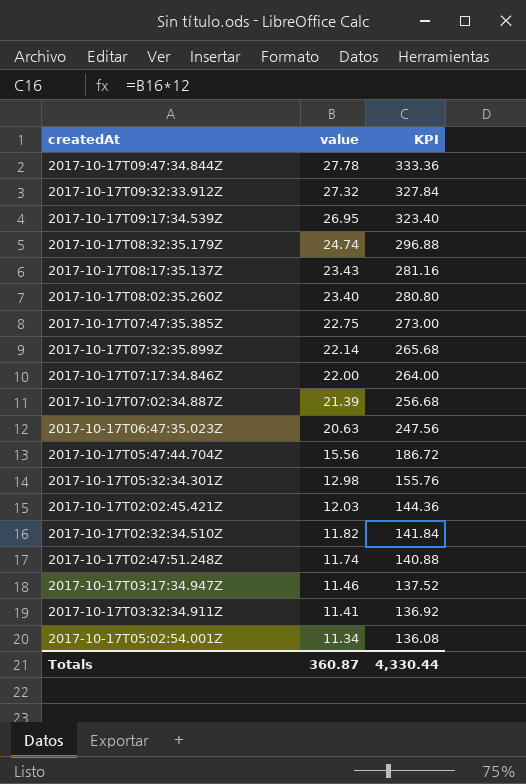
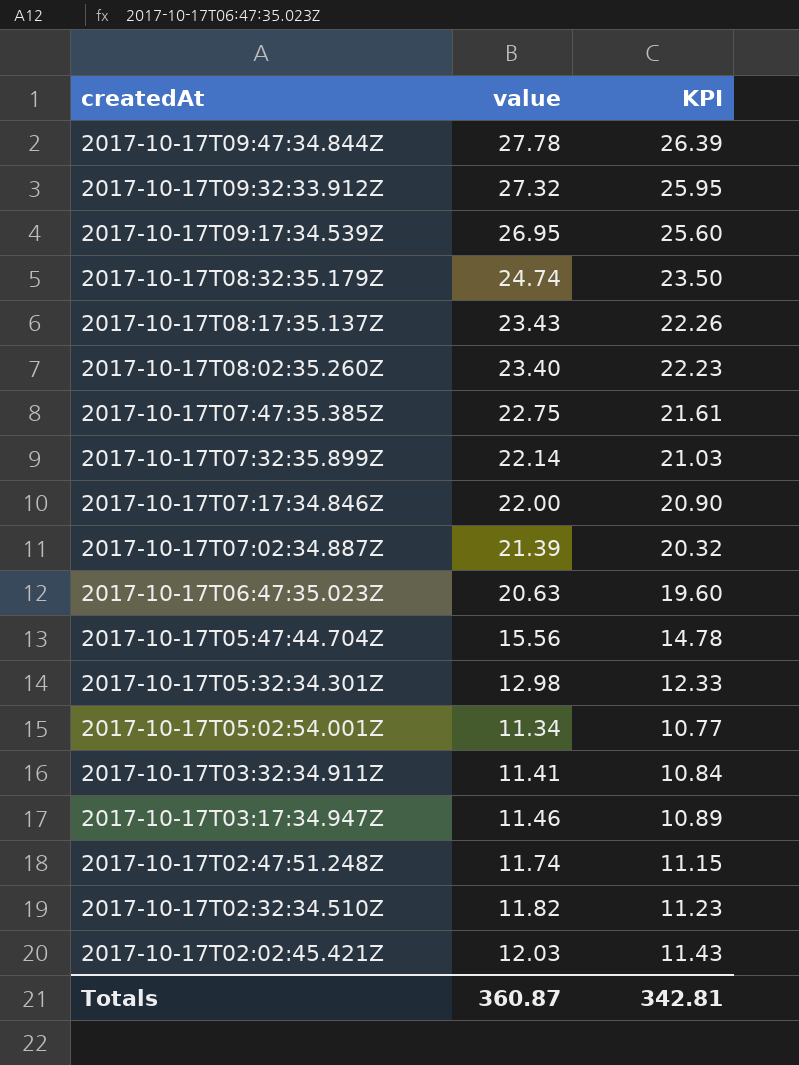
row order: value descending -> createdAt descending
column KPI | formula: [value] * 12 -> [value] * 0.95
Totals | KPI: 4,330.44 -> 342.81

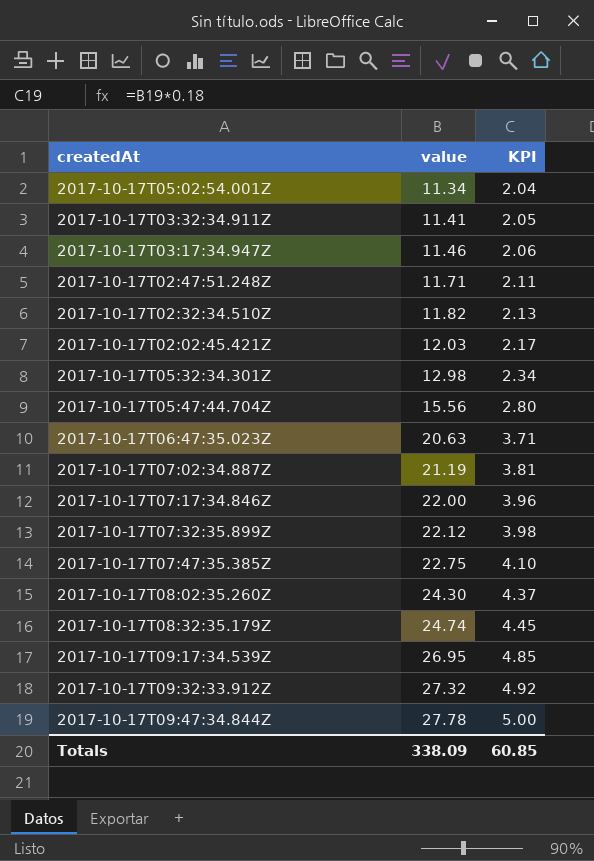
row order: createdAt descending -> value ascending
column KPI | formula: [value] * 0.95 -> [value] * 0.18
row 2017-10-17T08:17:35.137Z: 23.43 | 22.26 -> none
2017-10-17T02:47:51.248Z | value: 11.74 -> 11.71
2017-10-17T07:02:34.887Z | value: 21.39 -> 21.19
2017-10-17T07:32:35.899Z | value: 22.14 -> 22.12
2017-10-17T08:02:35.260Z | value: 23.40 -> 24.30
Totals | value: 360.87 -> 338.09
Totals | KPI: 342.81 -> 60.85

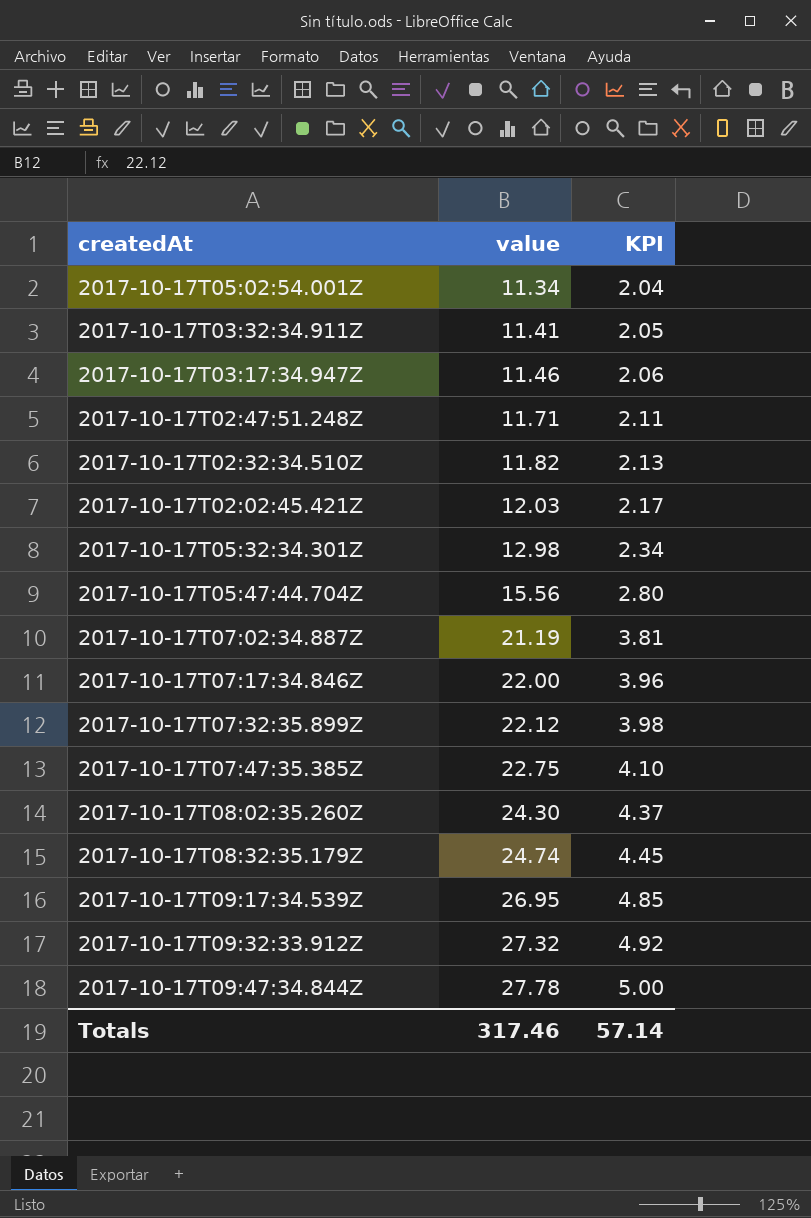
row 2017-10-17T06:47:35.023Z: 20.63 | 3.71 -> none
Totals | value: 338.09 -> 317.46
Totals | KPI: 60.85 -> 57.14

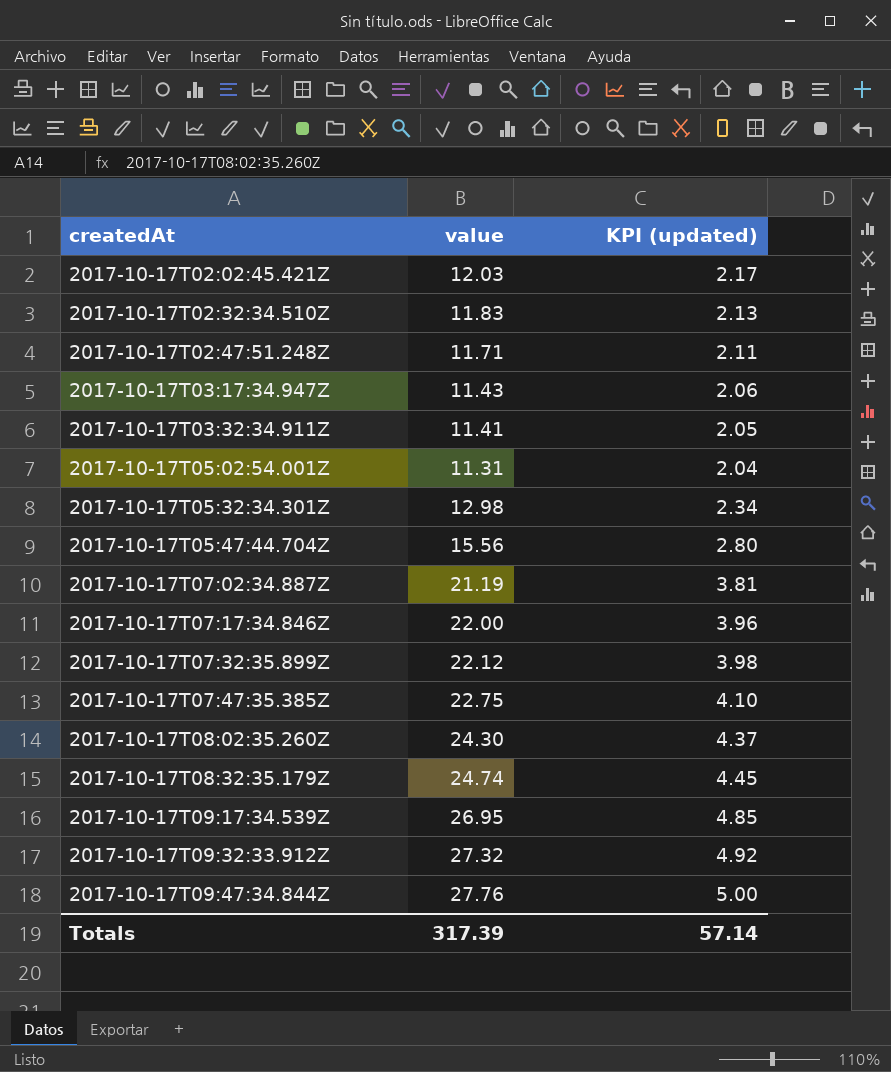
row order: value ascending -> createdAt ascending
column name: KPI -> KPI (updated)
2017-10-17T02:32:34.510Z | value: 11.82 -> 11.83
2017-10-17T03:17:34.947Z | value: 11.46 -> 11.43
2017-10-17T05:02:54.001Z | value: 11.34 -> 11.31
2017-10-17T09:47:34.844Z | value: 27.78 -> 27.76
Totals | value: 317.46 -> 317.39

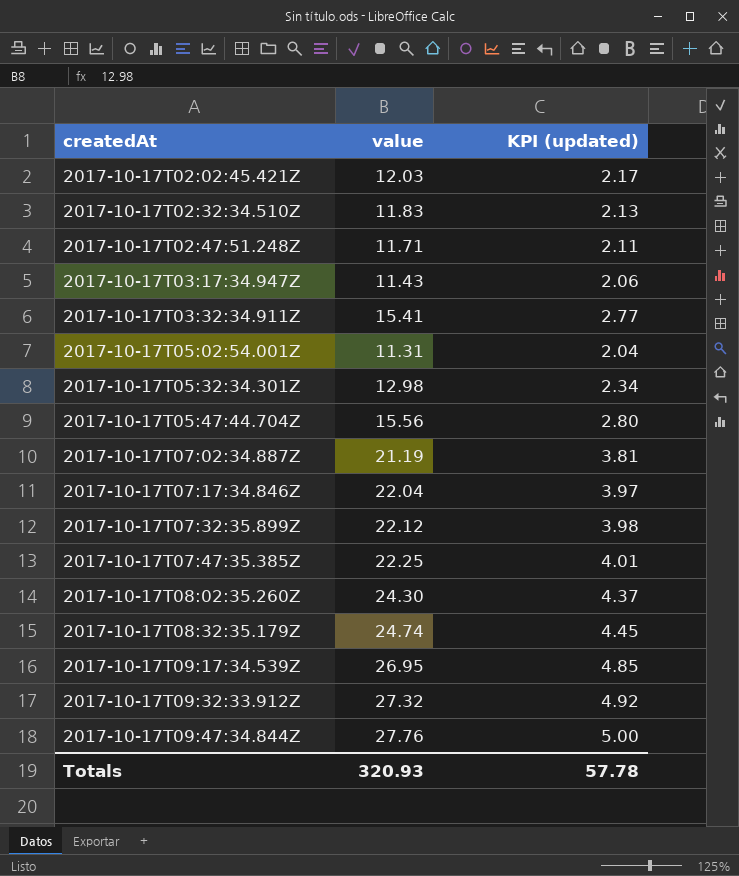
2017-10-17T03:32:34.911Z | value: 11.41 -> 15.41
2017-10-17T03:32:34.911Z | KPI (updated): 2.05 -> 2.77
2017-10-17T07:17:34.846Z | value: 22.00 -> 22.04
2017-10-17T07:17:34.846Z | KPI (updated): 3.96 -> 3.97
2017-10-17T07:47:35.385Z | value: 22.75 -> 22.25
2017-10-17T07:47:35.385Z | KPI (updated): 4.10 -> 4.01
Totals | value: 317.39 -> 320.93
Totals | KPI (updated): 57.14 -> 57.78

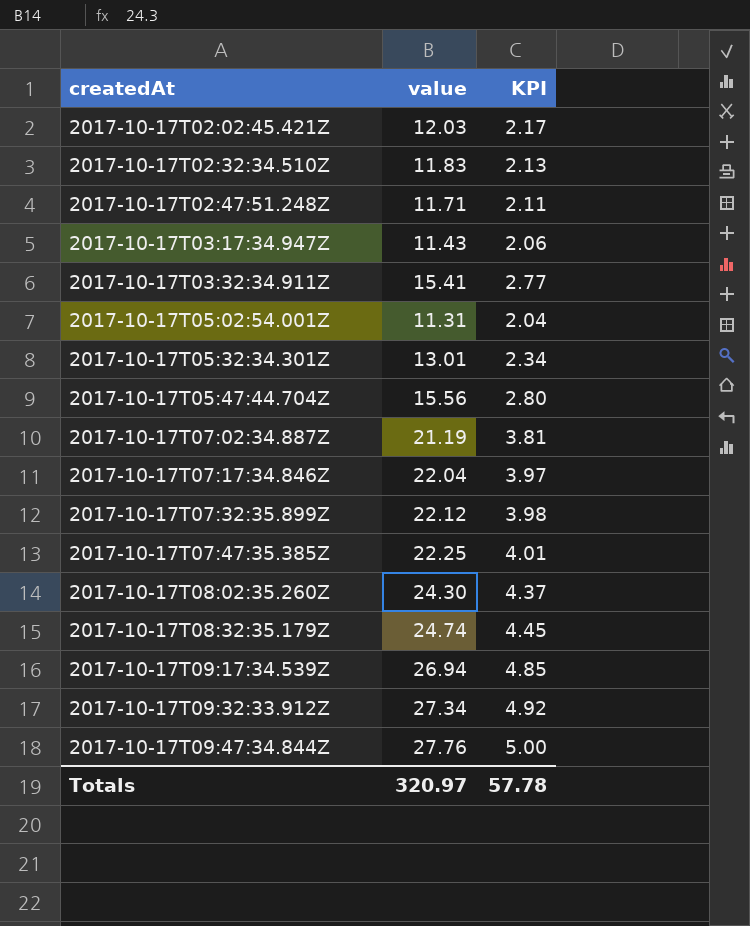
column name: KPI (updated) -> KPI
2017-10-17T05:32:34.301Z | value: 12.98 -> 13.01
2017-10-17T09:17:34.539Z | value: 26.95 -> 26.94
2017-10-17T09:32:33.912Z | value: 27.32 -> 27.34
Totals | value: 320.93 -> 320.97

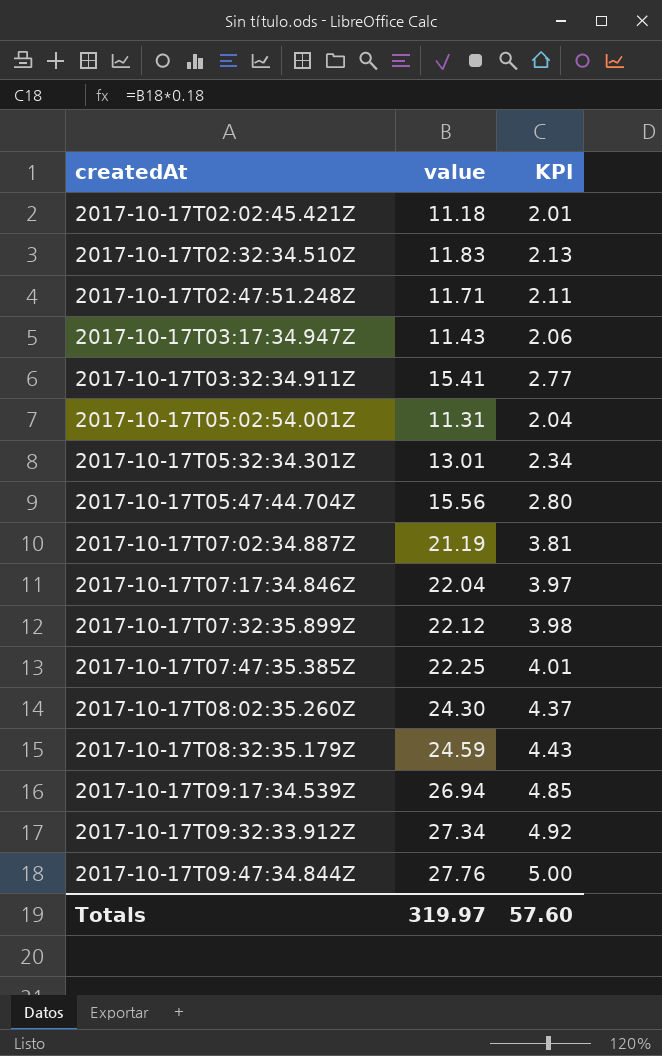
2017-10-17T02:02:45.421Z | value: 12.03 -> 11.18
2017-10-17T02:02:45.421Z | KPI: 2.17 -> 2.01
2017-10-17T08:32:35.179Z | value: 24.74 -> 24.59
2017-10-17T08:32:35.179Z | KPI: 4.45 -> 4.43
Totals | value: 320.97 -> 319.97
Totals | KPI: 57.78 -> 57.60

